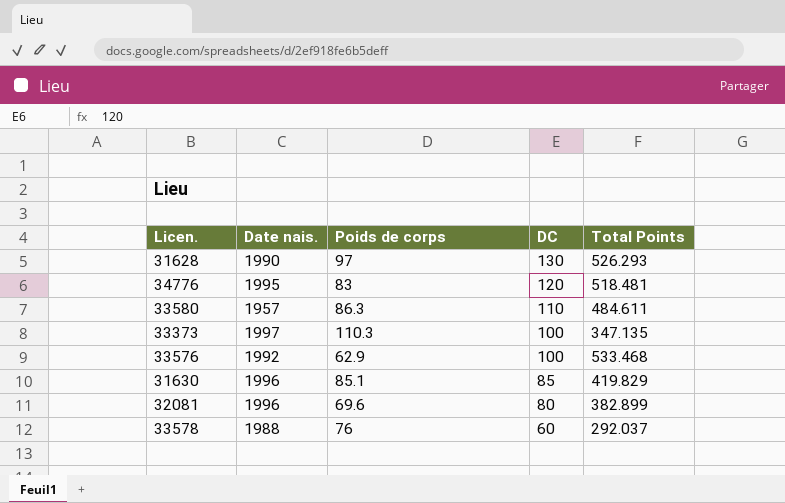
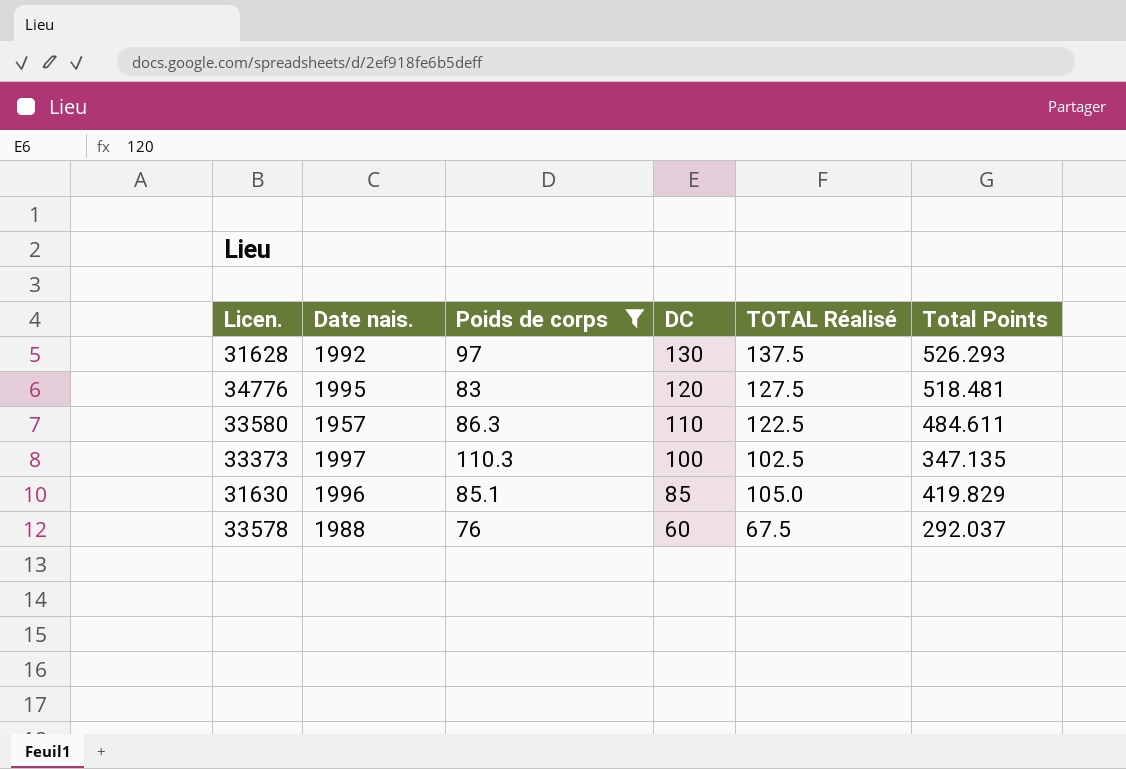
filter: none -> Poids de corps >= 76
column TOTAL Réalisé | position: none -> 5
31628 | Date nais.: 1990 -> 1992

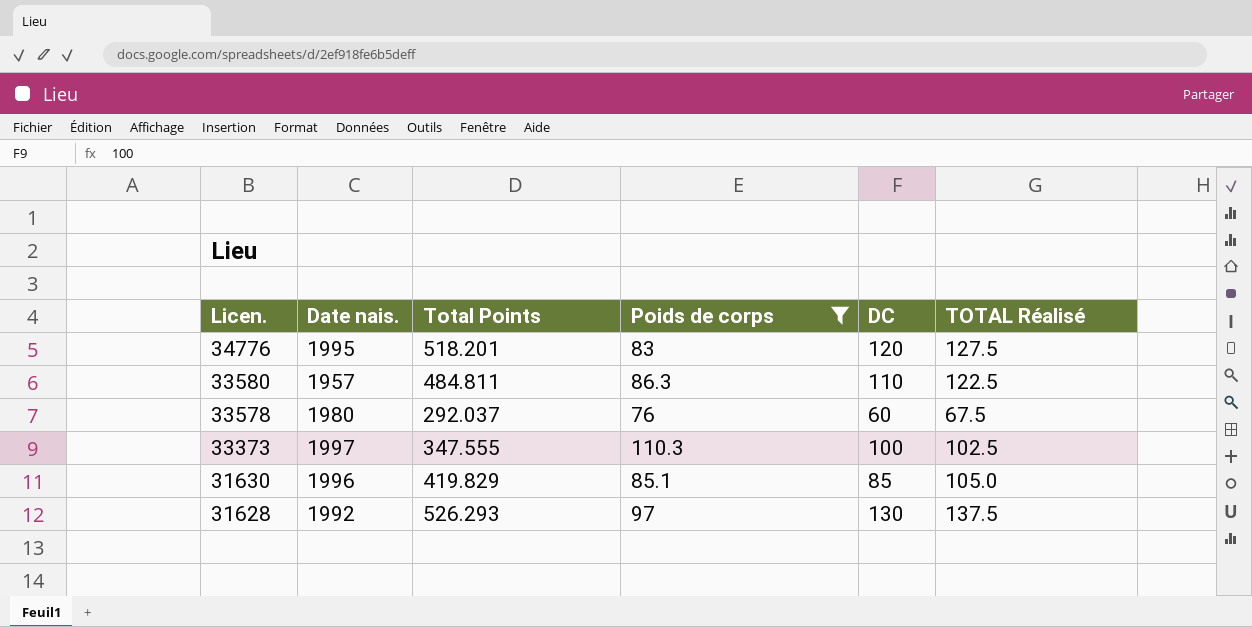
row order: DC descending -> Licen. descending
column Total Points | position: 6 -> 3
34776 | Total Points: 518.481 -> 518.201
33580 | Total Points: 484.611 -> 484.811
33578 | Date nais.: 1988 -> 1980
33373 | Total Points: 347.135 -> 347.555

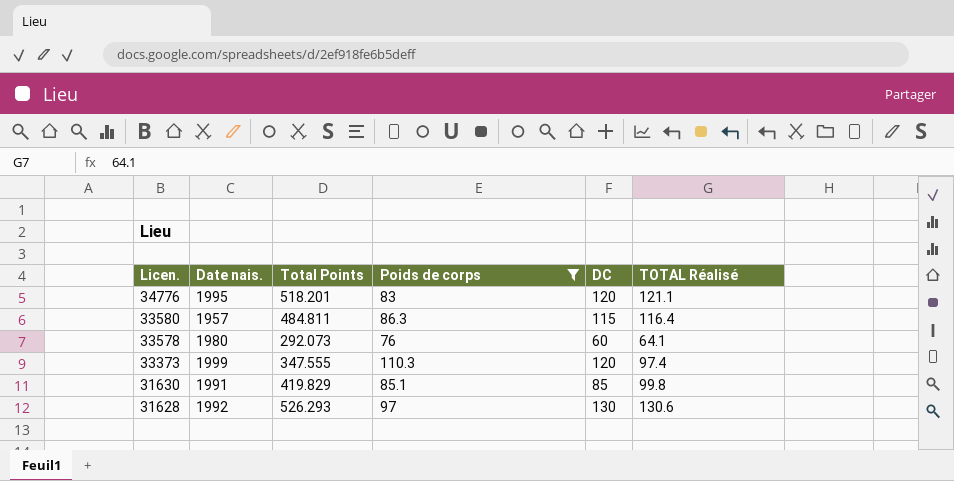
34776 | TOTAL Réalisé: 127.5 -> 121.1
33580 | DC: 110 -> 115
33580 | TOTAL Réalisé: 122.5 -> 116.4
33578 | Total Points: 292.037 -> 292.073
33578 | TOTAL Réalisé: 67.5 -> 64.1
33373 | Date nais.: 1997 -> 1999
33373 | DC: 100 -> 120
33373 | TOTAL Réalisé: 102.5 -> 97.4
31630 | Date nais.: 1996 -> 1991
31630 | TOTAL Réalisé: 105.0 -> 99.8
31628 | TOTAL Réalisé: 137.5 -> 130.6

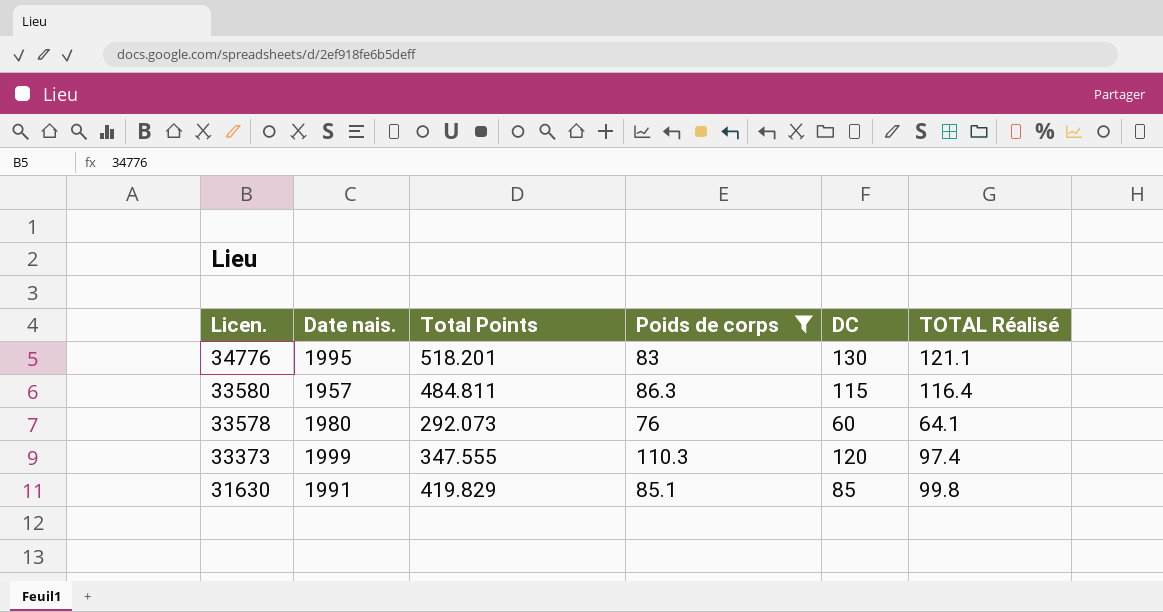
row 31628: 1992 | 526.293 | 97 | 130 | 130.6 -> none
34776 | DC: 120 -> 130

